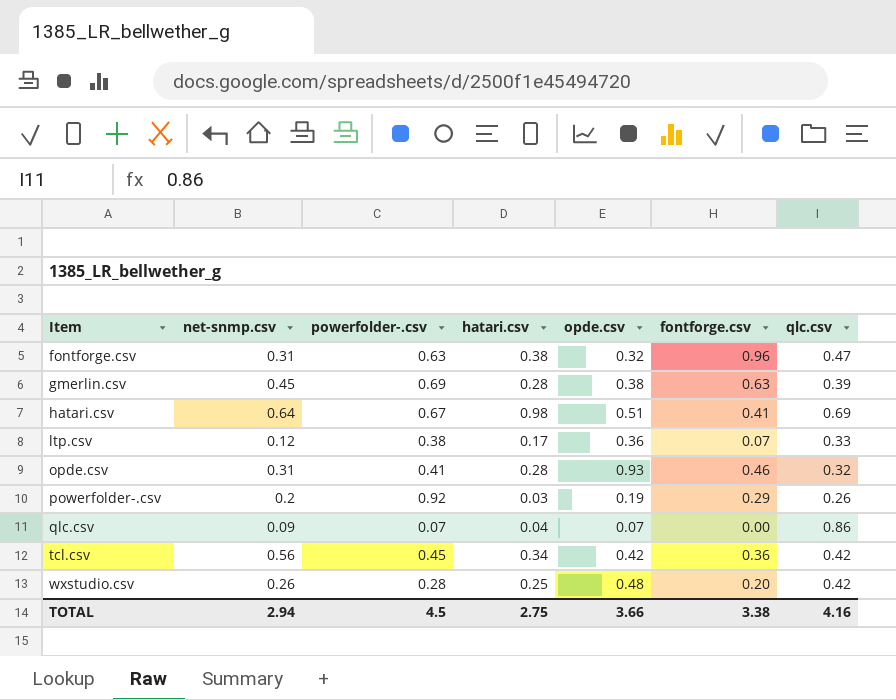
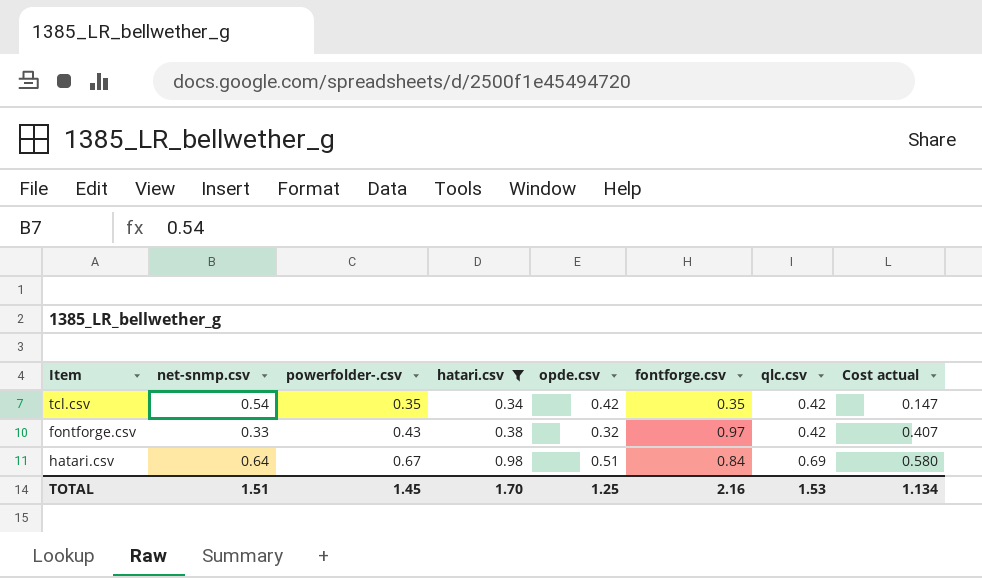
filter: none -> hatari.csv >= 0.34
row order: Item ascending -> powerfolder-.csv ascending
column Cost actual | formula: none -> [fontforge.csv] * [qlc.csv]
tcl.csv | net-snmp.csv: 0.56 -> 0.54
tcl.csv | powerfolder-.csv: 0.45 -> 0.35
tcl.csv | fontforge.csv: 0.36 -> 0.35
fontforge.csv | net-snmp.csv: 0.31 -> 0.33
fontforge.csv | powerfolder-.csv: 0.63 -> 0.43
fontforge.csv | fontforge.csv: 0.96 -> 0.97
fontforge.csv | qlc.csv: 0.47 -> 0.42
hatari.csv | fontforge.csv: 0.41 -> 0.84
TOTAL | net-snmp.csv: 2.94 -> 1.51
TOTAL | powerfolder-.csv: 4.5 -> 1.45
TOTAL | hatari.csv: 2.75 -> 1.70
TOTAL | opde.csv: 3.66 -> 1.25
TOTAL | fontforge.csv: 3.38 -> 2.16
TOTAL | qlc.csv: 4.16 -> 1.53

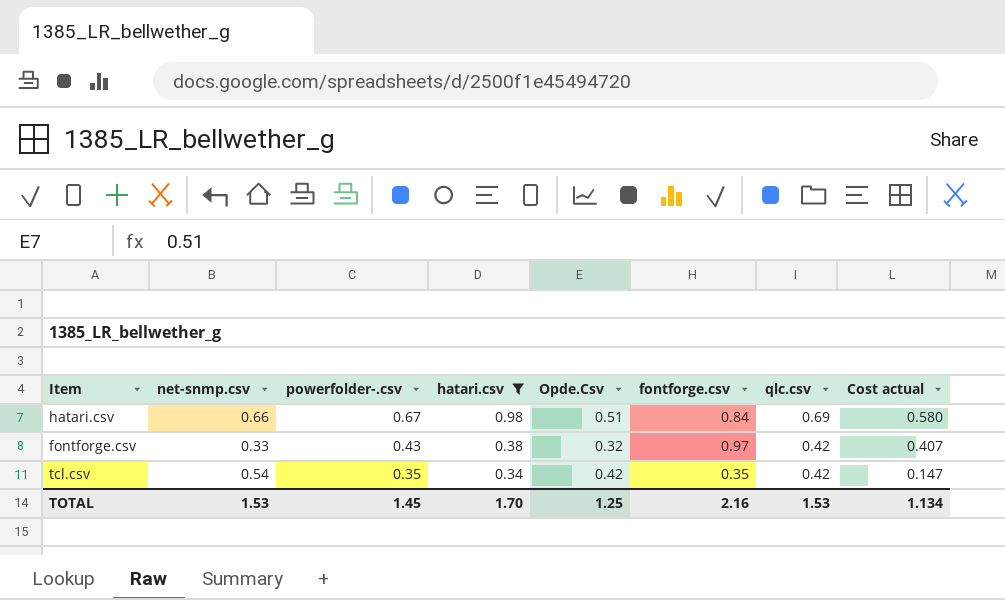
row order: powerfolder-.csv ascending -> powerfolder-.csv descending
column name: opde.csv -> Opde.Csv
hatari.csv | net-snmp.csv: 0.64 -> 0.66
TOTAL | net-snmp.csv: 1.51 -> 1.53

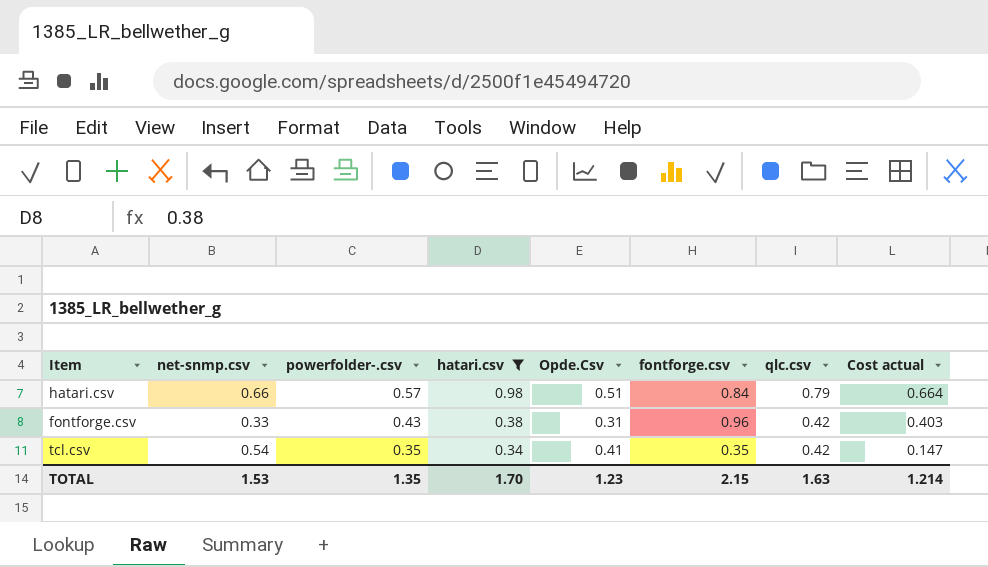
hatari.csv | powerfolder-.csv: 0.67 -> 0.57
hatari.csv | qlc.csv: 0.69 -> 0.79
hatari.csv | Cost actual: 0.580 -> 0.664
fontforge.csv | Opde.Csv: 0.32 -> 0.31
fontforge.csv | fontforge.csv: 0.97 -> 0.96
fontforge.csv | Cost actual: 0.407 -> 0.403
tcl.csv | Opde.Csv: 0.42 -> 0.41
TOTAL | powerfolder-.csv: 1.45 -> 1.35
TOTAL | Opde.Csv: 1.25 -> 1.23
TOTAL | fontforge.csv: 2.16 -> 2.15
TOTAL | qlc.csv: 1.53 -> 1.63
TOTAL | Cost actual: 1.134 -> 1.214

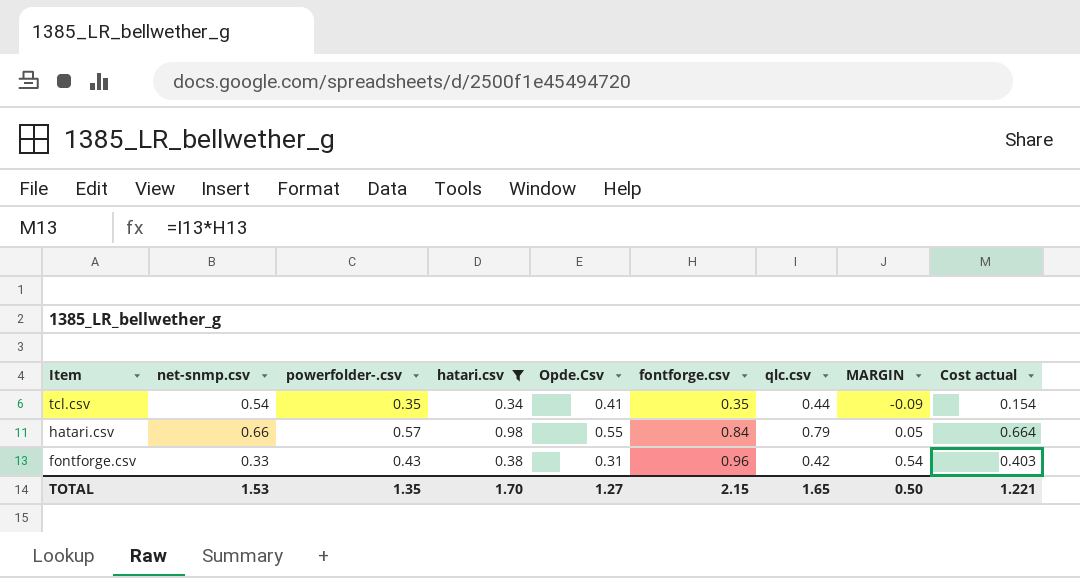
row order: powerfolder-.csv descending -> Item descending
column MARGIN | formula: none -> [fontforge.csv] - [qlc.csv]
tcl.csv | qlc.csv: 0.42 -> 0.44
tcl.csv | Cost actual: 0.147 -> 0.154
hatari.csv | Opde.Csv: 0.51 -> 0.55
TOTAL | Opde.Csv: 1.23 -> 1.27
TOTAL | qlc.csv: 1.63 -> 1.65
TOTAL | Cost actual: 1.214 -> 1.221

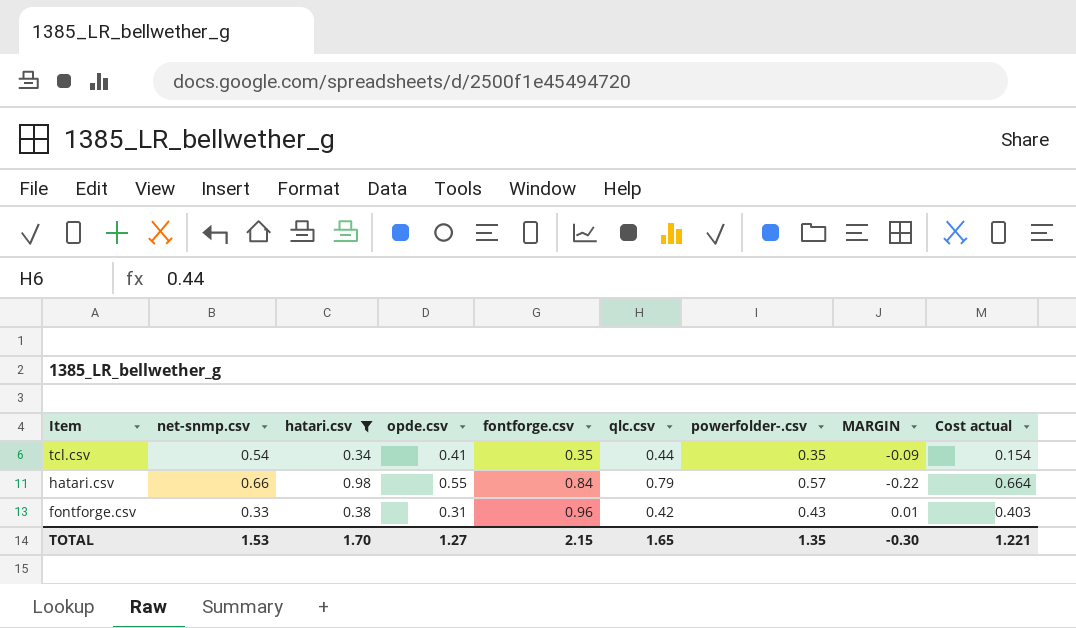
column name: Opde.Csv -> opde.csv
column powerfolder-.csv | position: 3 -> 7
column MARGIN | formula: [fontforge.csv] - [qlc.csv] -> [powerfolder-.csv] - [qlc.csv]
TOTAL | MARGIN: 0.50 -> -0.30

